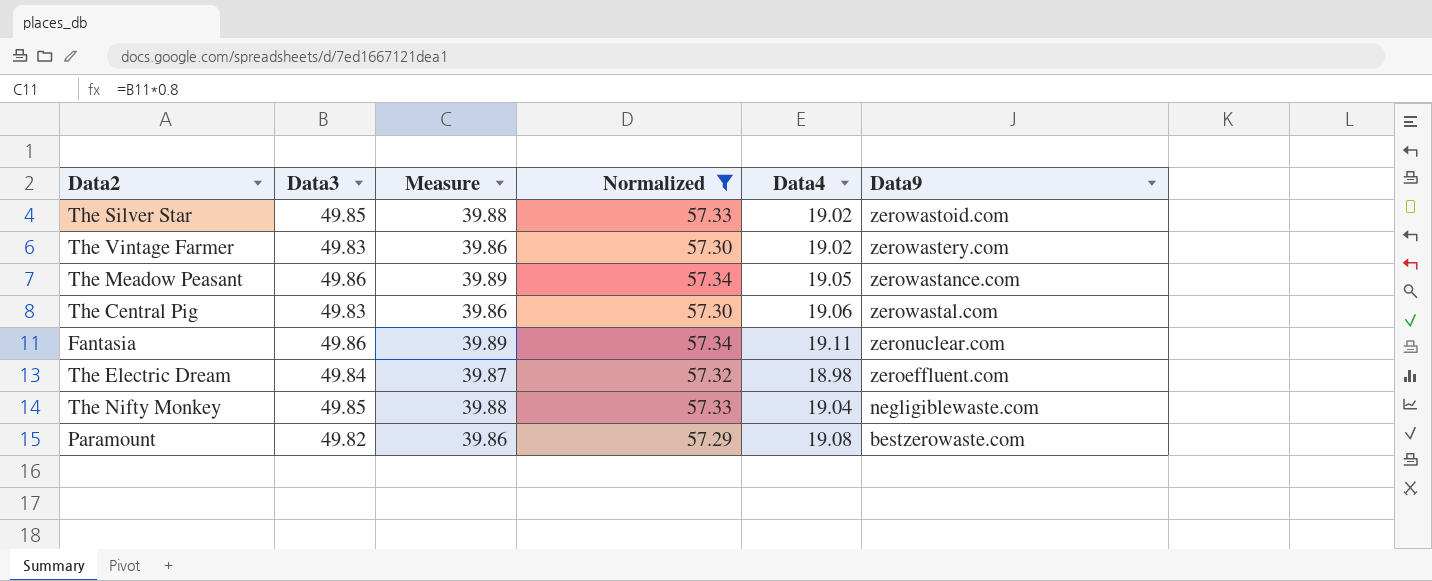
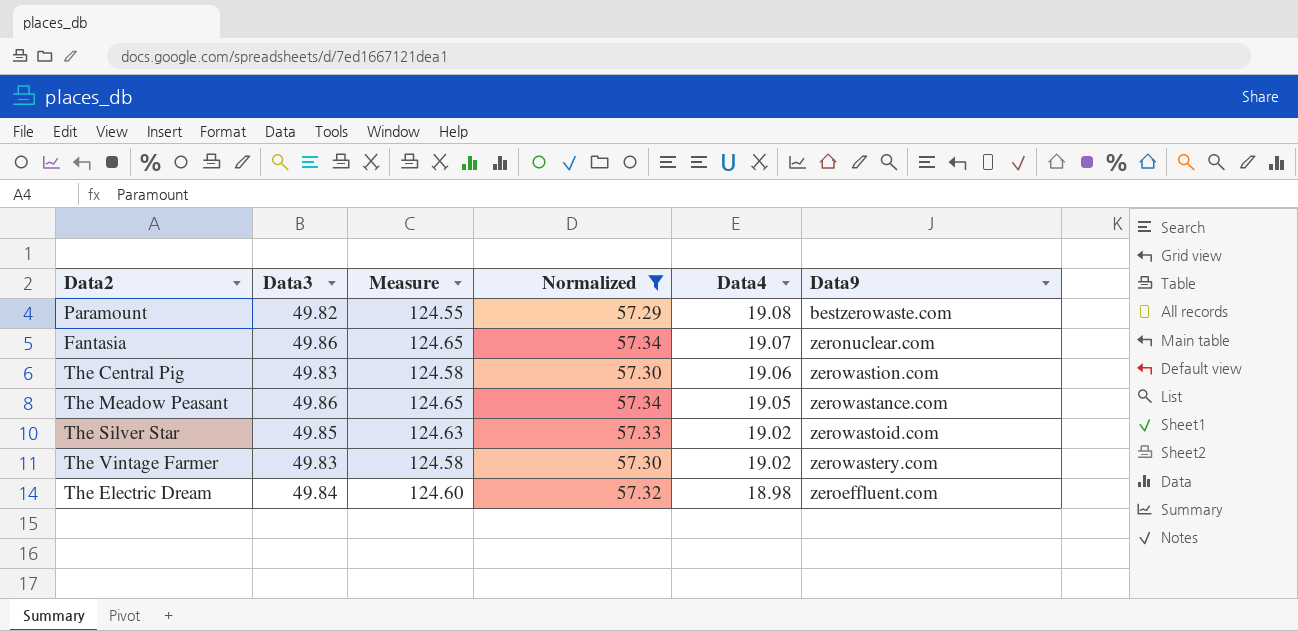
row order: Data9 descending -> Data4 descending
column Measure | formula: [Data3] * 0.8 -> [Data3] * 2.5
row The Nifty Monkey: 49.85 | 39.88 | 57.33 | 19.04 | negligiblewaste.com -> none
Fantasia | Data4: 19.11 -> 19.07
The Central Pig | Data9: zerowastal.com -> zerowastion.com

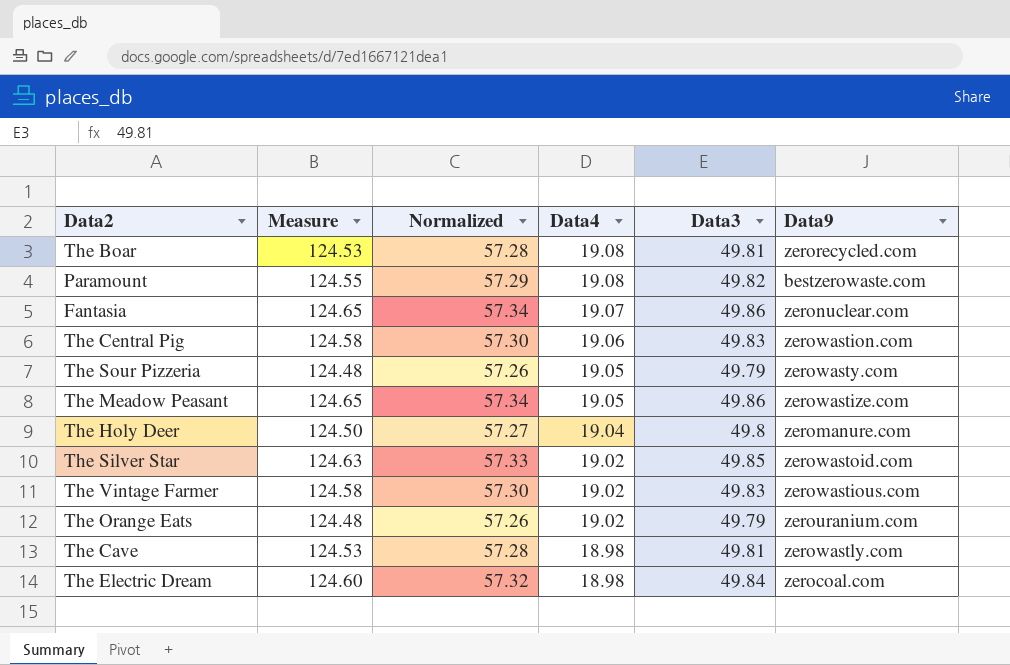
filter: Normalized >= 57.29 -> none
column Data3 | position: 2 -> 5
The Meadow Peasant | Data9: zerowastance.com -> zerowastize.com
The Vintage Farmer | Data9: zerowastery.com -> zerowastious.com
The Electric Dream | Data9: zeroeffluent.com -> zerocoal.com

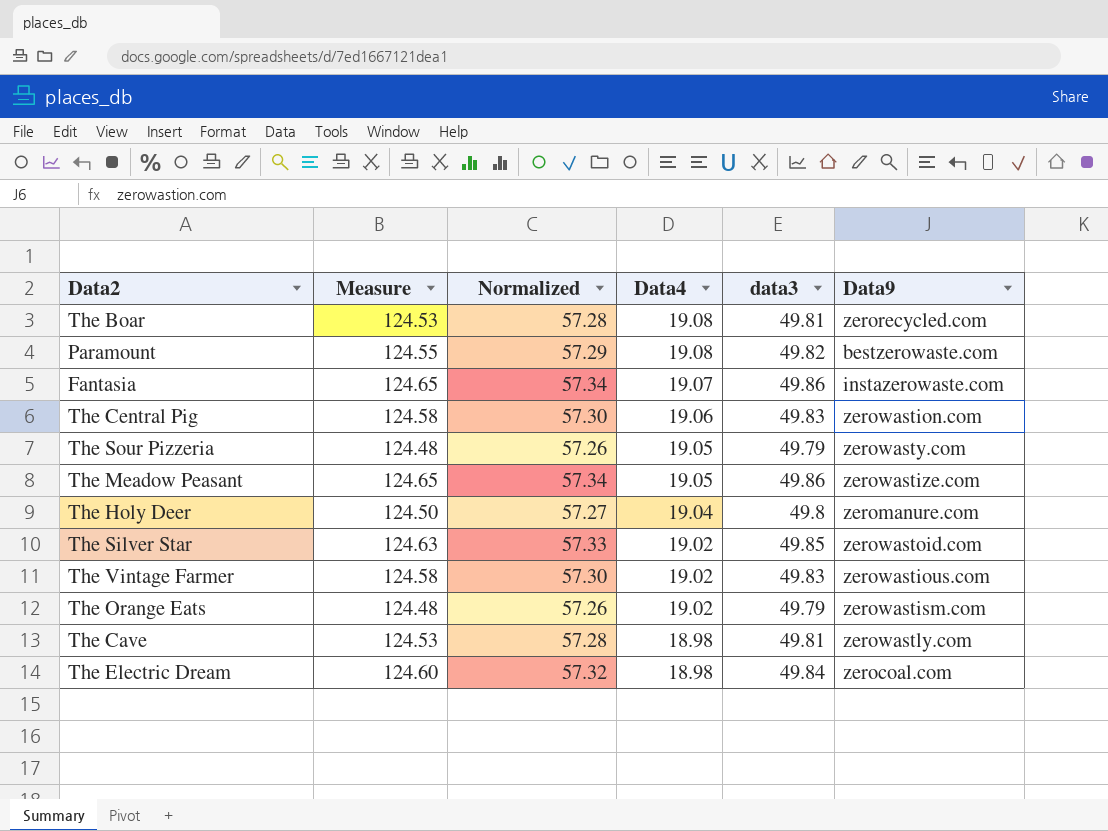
column name: Data3 -> data3
Fantasia | Data9: zeronuclear.com -> instazerowaste.com
The Orange Eats | Data9: zerouranium.com -> zerowastism.com

